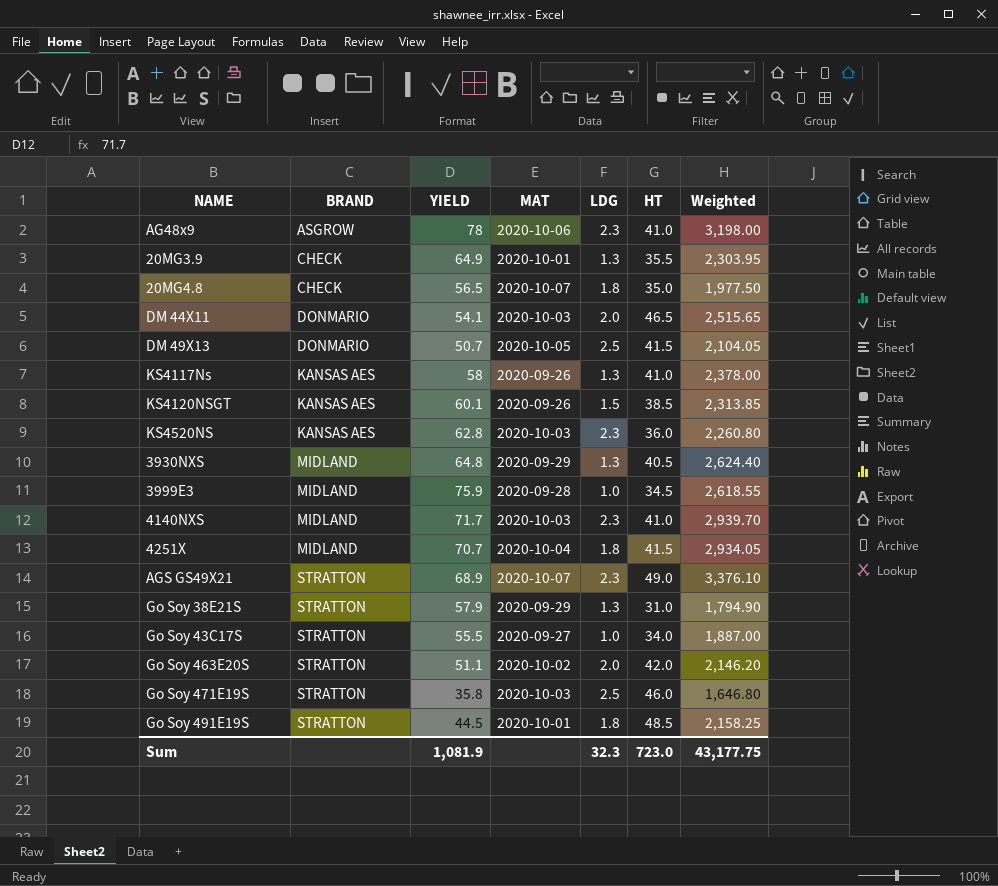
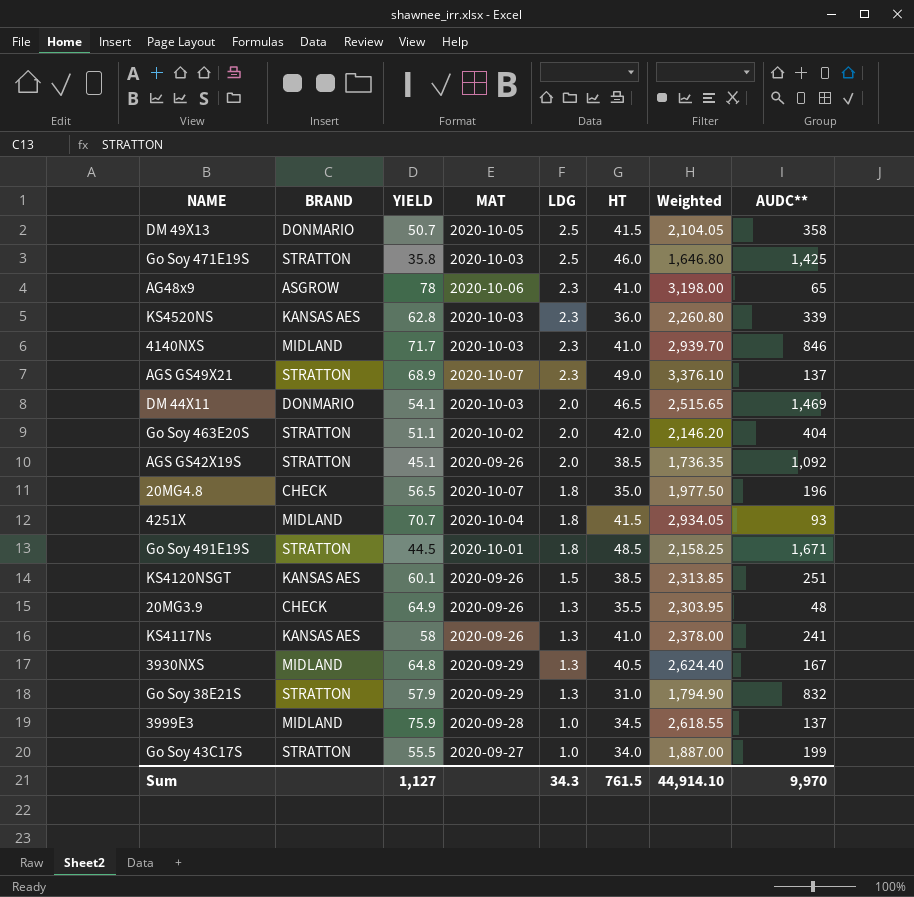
row order: BRAND ascending -> LDG descending
column AUDC** | position: none -> 8
row AGS GS42X19S: none -> STRATTON | 45.1 | 2020-09-26 | 2.0 | 38.5 | 1,736.35 | 1,092
20MG3.9 | MAT: 2020-10-01 -> 2020-09-26
Sum | YIELD: 1,081.9 -> 1,127
Sum | LDG: 32.3 -> 34.3
Sum | HT: 723.0 -> 761.5
Sum | Weighted: 43,177.75 -> 44,914.10

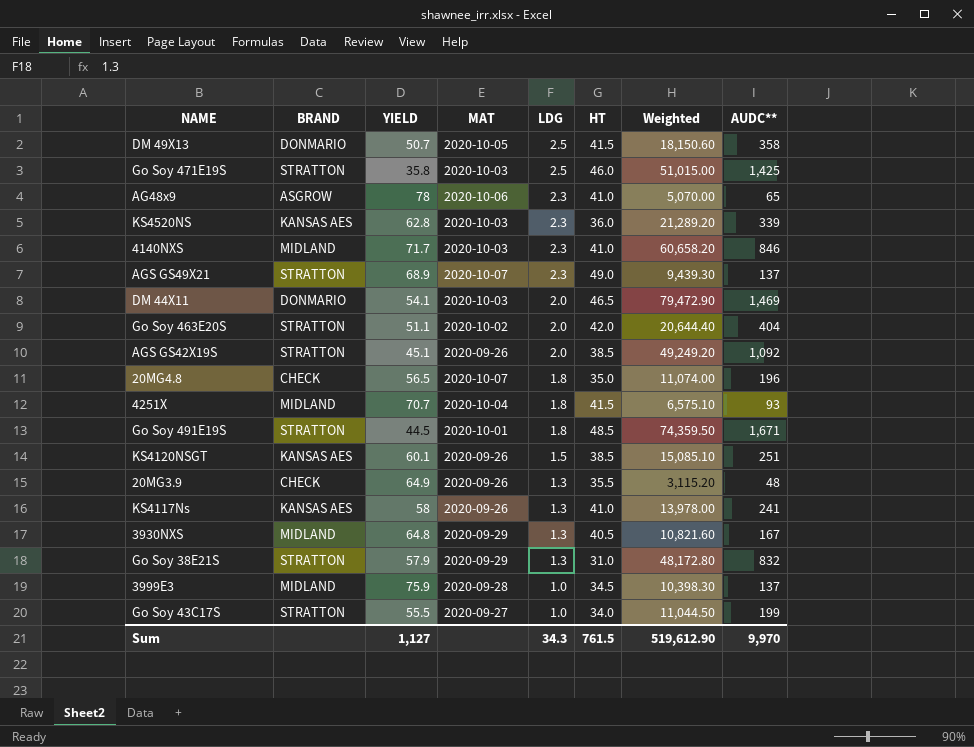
column Weighted | formula: [YIELD] * [HT] -> [YIELD] * [AUDC**]
Sum | Weighted: 44,914.10 -> 519,612.90

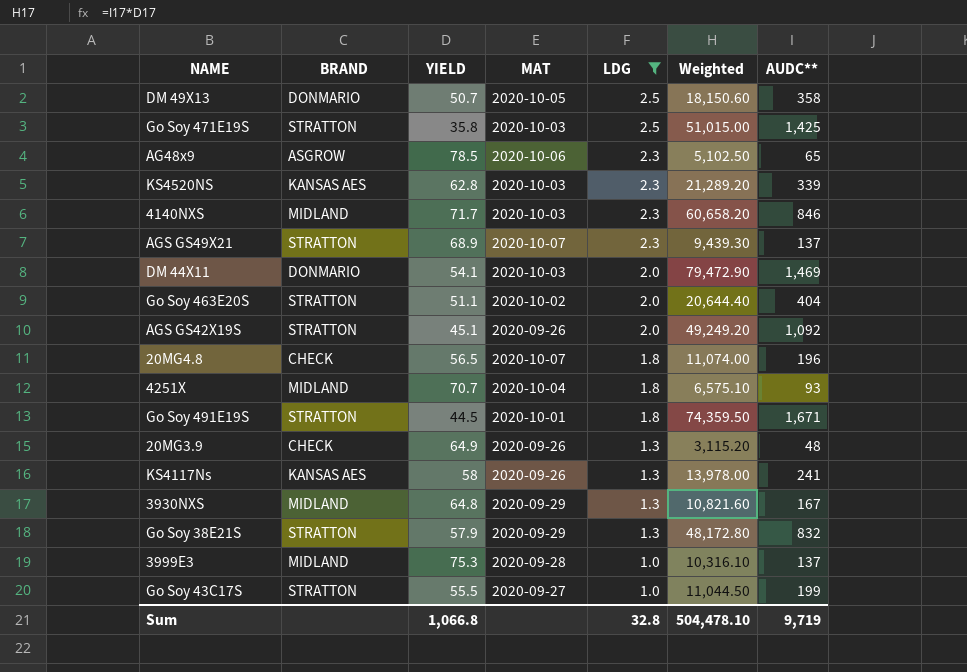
filter: none -> LDG != 1.5
column HT | position: 6 -> none
AG48x9 | YIELD: 78 -> 78.5
AG48x9 | Weighted: 5,070.00 -> 5,102.50
3999E3 | YIELD: 75.9 -> 75.3
3999E3 | Weighted: 10,398.30 -> 10,316.10
Sum | YIELD: 1,127 -> 1,066.8
Sum | LDG: 34.3 -> 32.8
Sum | Weighted: 519,612.90 -> 504,478.10
Sum | AUDC**: 9,970 -> 9,719

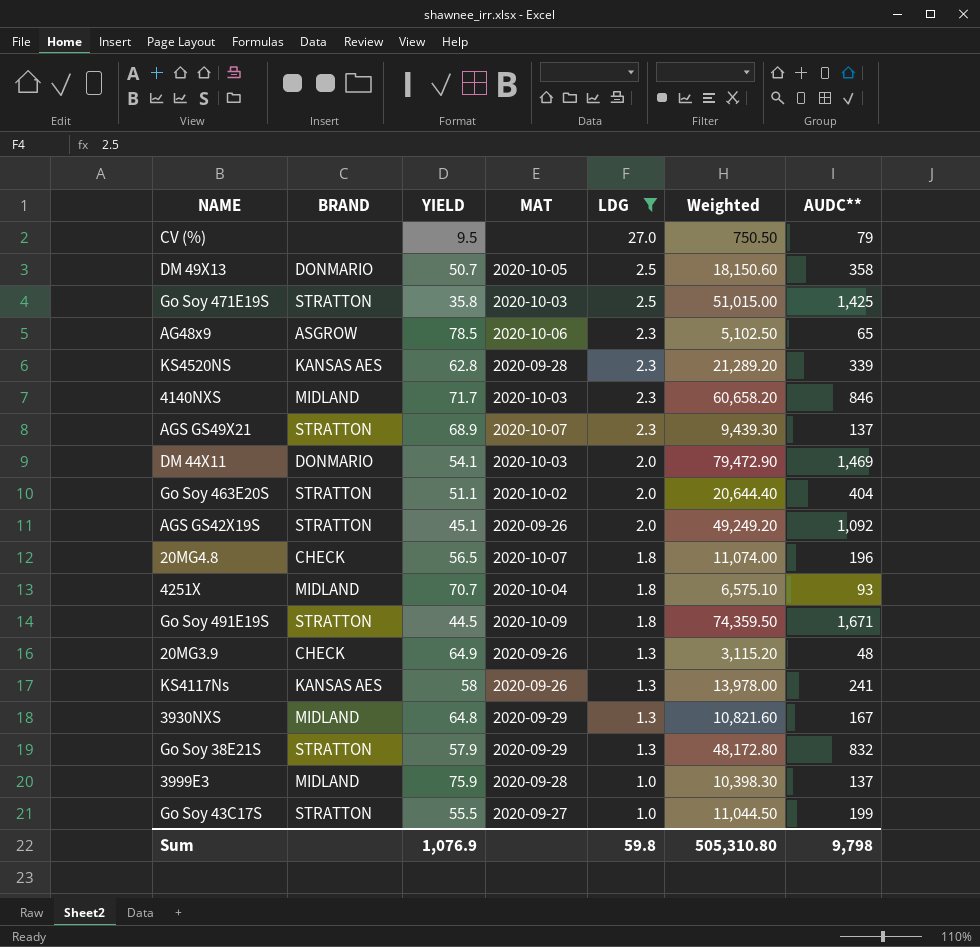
row CV (%): none -> none | 9.5 | none | 27.0 | 750.50 | 79
KS4520NS | MAT: 2020-10-03 -> 2020-09-28
Go Soy 491E19S | MAT: 2020-10-01 -> 2020-10-09
3999E3 | YIELD: 75.3 -> 75.9
3999E3 | Weighted: 10,316.10 -> 10,398.30
Sum | YIELD: 1,066.8 -> 1,076.9
Sum | LDG: 32.8 -> 59.8
Sum | Weighted: 504,478.10 -> 505,310.80
Sum | AUDC**: 9,719 -> 9,798

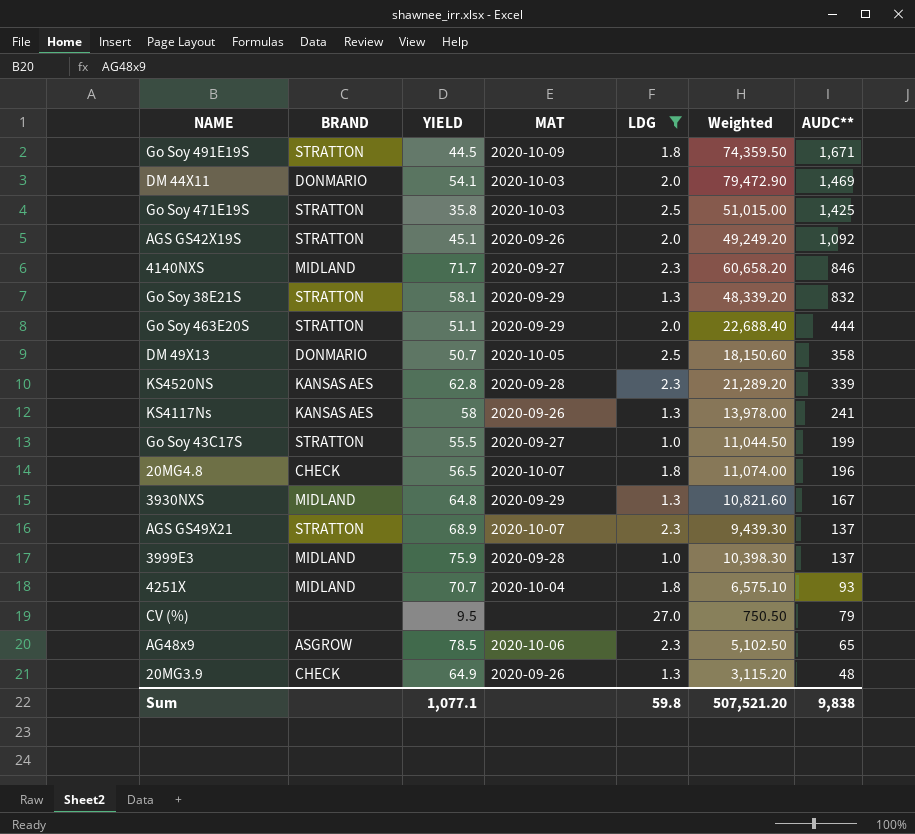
row order: LDG descending -> AUDC** descending
4140NXS | MAT: 2020-10-03 -> 2020-09-27
Go Soy 38E21S | YIELD: 57.9 -> 58.1
Go Soy 38E21S | Weighted: 48,172.80 -> 48,339.20
Go Soy 463E20S | MAT: 2020-10-02 -> 2020-09-29
Go Soy 463E20S | Weighted: 20,644.40 -> 22,688.40
Go Soy 463E20S | AUDC**: 404 -> 444
Sum | YIELD: 1,076.9 -> 1,077.1
Sum | Weighted: 505,310.80 -> 507,521.20
Sum | AUDC**: 9,798 -> 9,838

